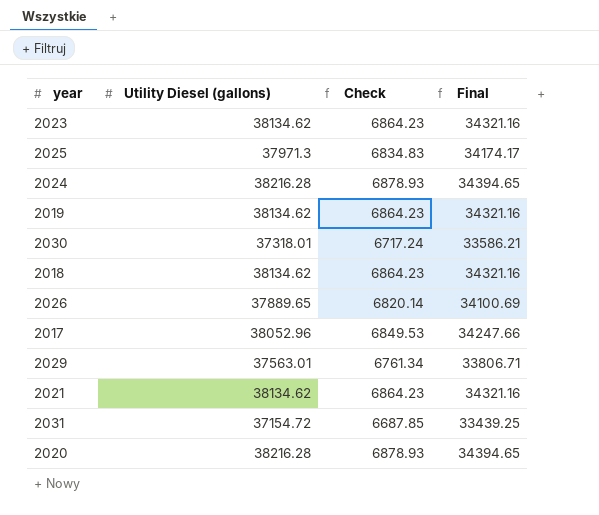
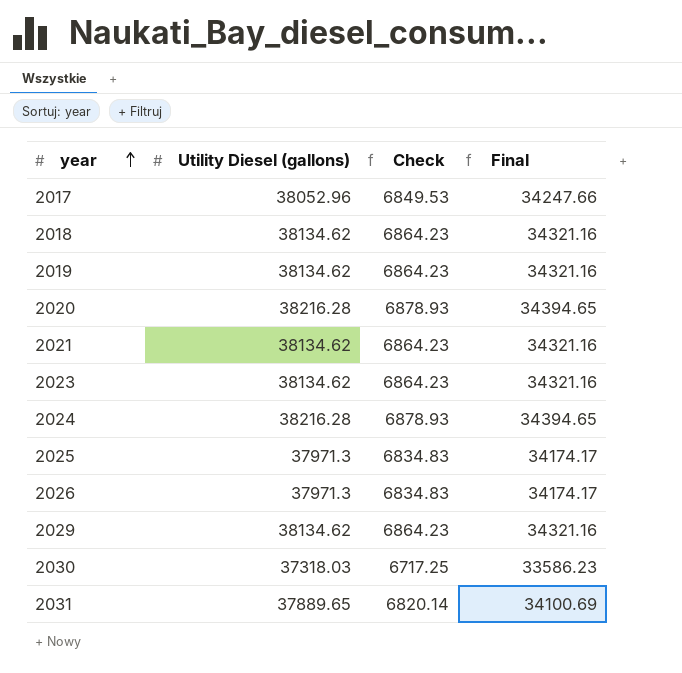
row order: none -> year ascending
2026 | Utility Diesel (gallons): 37889.65 -> 37971.3
2026 | Check: 6820.14 -> 6834.83
2026 | Final: 34100.69 -> 34174.17
2029 | Utility Diesel (gallons): 37563.01 -> 38134.62
2029 | Check: 6761.34 -> 6864.23
2029 | Final: 33806.71 -> 34321.16
2030 | Utility Diesel (gallons): 37318.01 -> 37318.03
2030 | Check: 6717.24 -> 6717.25
2030 | Final: 33586.21 -> 33586.23
2031 | Utility Diesel (gallons): 37154.72 -> 37889.65
2031 | Check: 6687.85 -> 6820.14
2031 | Final: 33439.25 -> 34100.69

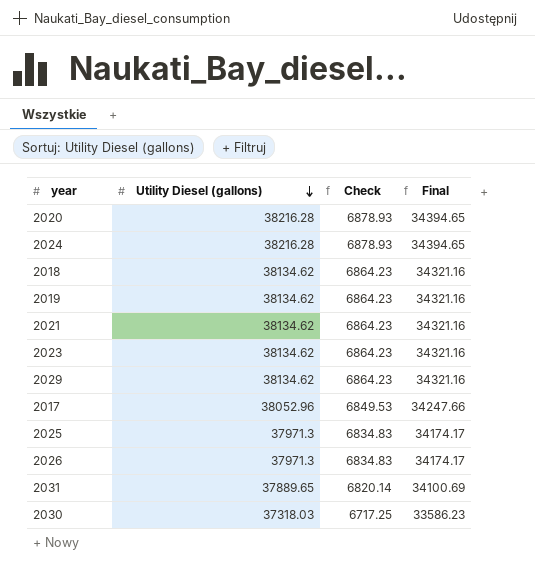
row order: year ascending -> Utility Diesel (gallons) descending

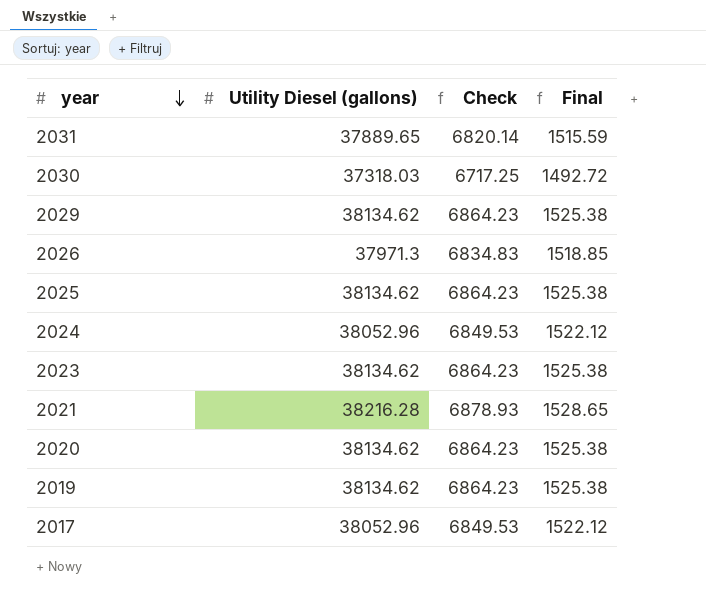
row order: Utility Diesel (gallons) descending -> year descending
column Final | formula: [Utility Diesel (gallons)] * 0.9 -> [Utility Diesel (gallons)] * 0.04
row 2018: 38134.62 | 6864.23 | 34321.16 -> none
2025 | Utility Diesel (gallons): 37971.3 -> 38134.62
2025 | Check: 6834.83 -> 6864.23
2024 | Utility Diesel (gallons): 38216.28 -> 38052.96
2024 | Check: 6878.93 -> 6849.53
2021 | Utility Diesel (gallons): 38134.62 -> 38216.28
2021 | Check: 6864.23 -> 6878.93
2020 | Utility Diesel (gallons): 38216.28 -> 38134.62
2020 | Check: 6878.93 -> 6864.23

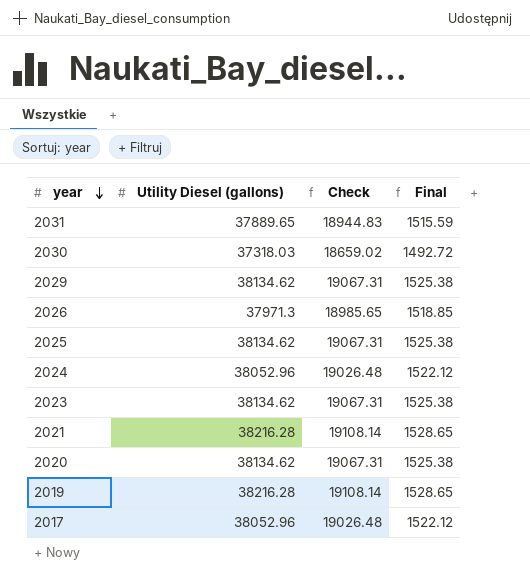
column Check | formula: [Utility Diesel (gallons)] * 0.18 -> [Utility Diesel (gallons)] * 0.5
2019 | Utility Diesel (gallons): 38134.62 -> 38216.28
2019 | Final: 1525.38 -> 1528.65

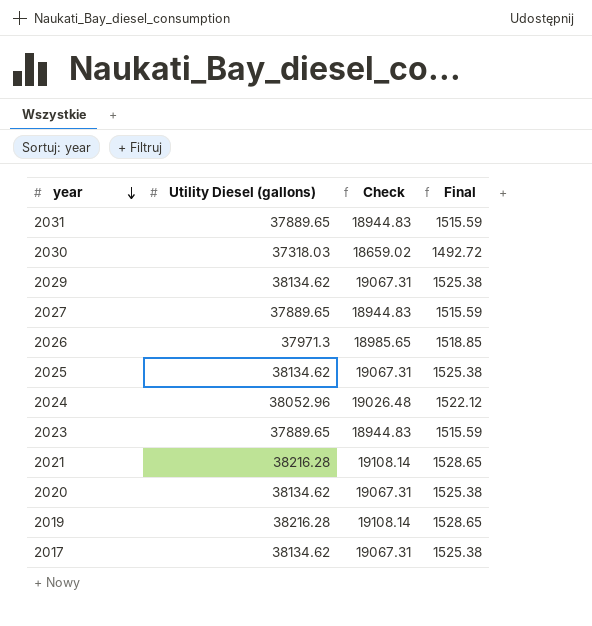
row 2027: none -> 37889.65 | 18944.83 | 1515.59
2023 | Utility Diesel (gallons): 38134.62 -> 37889.65
2023 | Check: 19067.31 -> 18944.83
2023 | Final: 1525.38 -> 1515.59
2017 | Utility Diesel (gallons): 38052.96 -> 38134.62
2017 | Check: 19026.48 -> 19067.31
2017 | Final: 1522.12 -> 1525.38

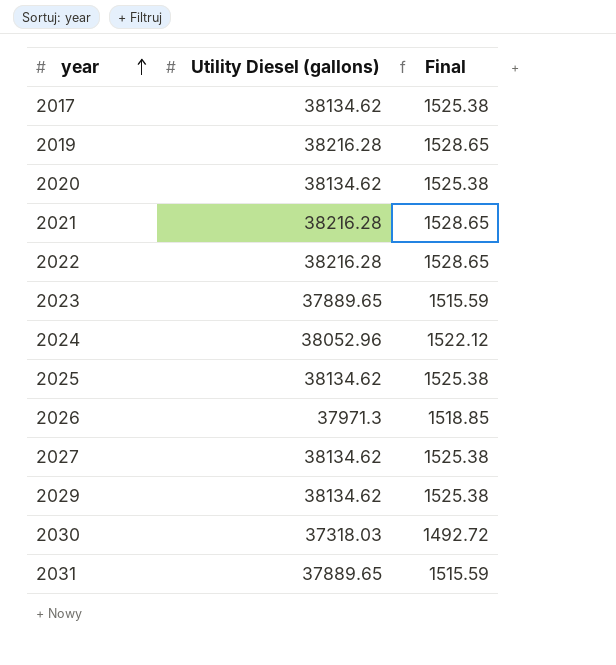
row order: year descending -> year ascending
column Check | formula: [Utility Diesel (gallons)] * 0.5 -> none
row 2022: none -> 38216.28 | 1528.65
2027 | Utility Diesel (gallons): 37889.65 -> 38134.62
2027 | Final: 1515.59 -> 1525.38

